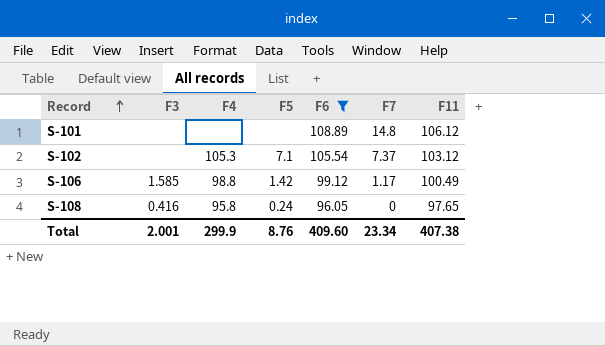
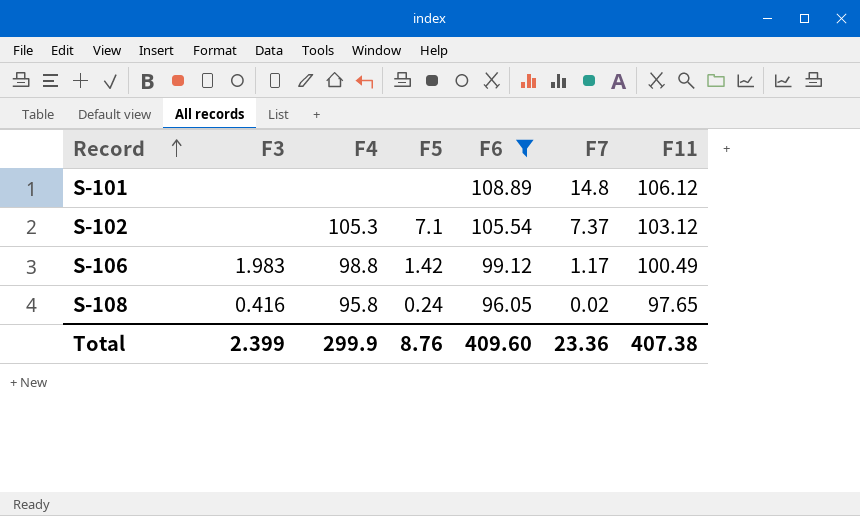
S-106 | F3: 1.585 -> 1.983
S-108 | F7: 0 -> 0.02
Total | F3: 2.001 -> 2.399
Total | F7: 23.34 -> 23.36

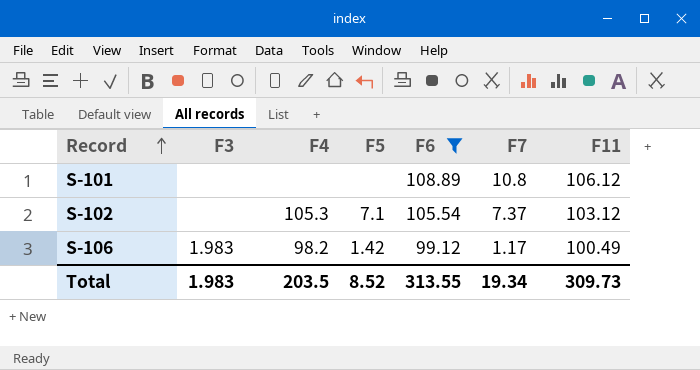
row S-108: 0.416 | 95.8 | 0.24 | 96.05 | 0.02 | 97.65 -> none
S-101 | F7: 14.8 -> 10.8
S-106 | F4: 98.8 -> 98.2
Total | F3: 2.399 -> 1.983
Total | F4: 299.9 -> 203.5
Total | F5: 8.76 -> 8.52
Total | F6: 409.60 -> 313.55
Total | F7: 23.36 -> 19.34
Total | F11: 407.38 -> 309.73

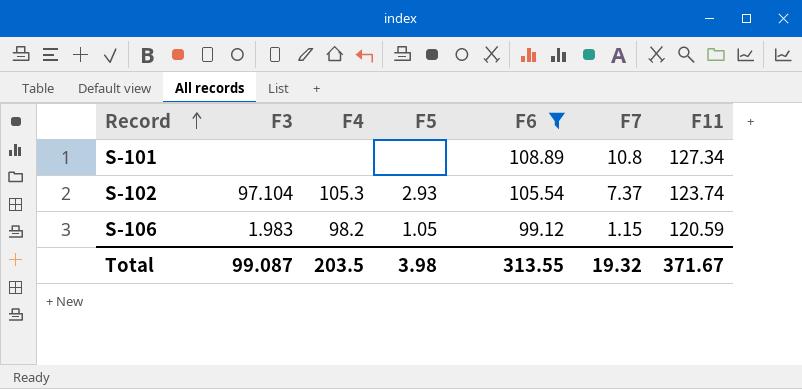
S-101 | F11: 106.12 -> 127.34
S-102 | F3: none -> 97.104
S-102 | F5: 7.1 -> 2.93
S-102 | F11: 103.12 -> 123.74
S-106 | F5: 1.42 -> 1.05
S-106 | F7: 1.17 -> 1.15
S-106 | F11: 100.49 -> 120.59
Total | F3: 1.983 -> 99.087
Total | F5: 8.52 -> 3.98
Total | F7: 19.34 -> 19.32
Total | F11: 309.73 -> 371.67

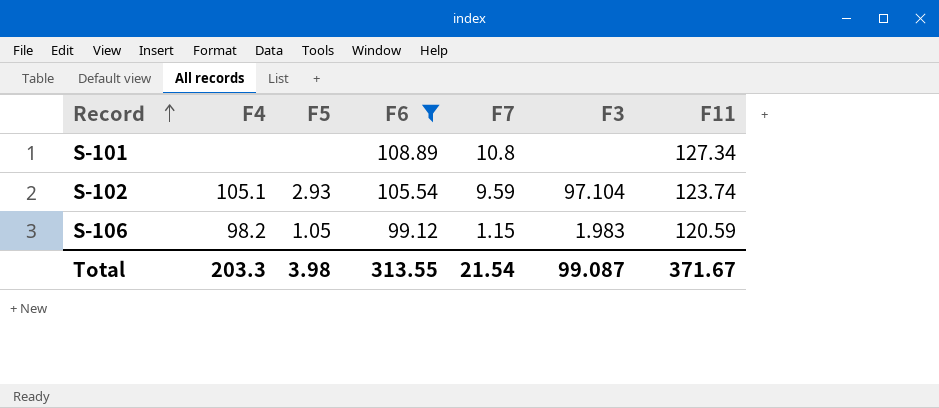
column F3 | position: 2 -> 6
S-102 | F4: 105.3 -> 105.1
S-102 | F7: 7.37 -> 9.59
Total | F4: 203.5 -> 203.3
Total | F7: 19.32 -> 21.54

